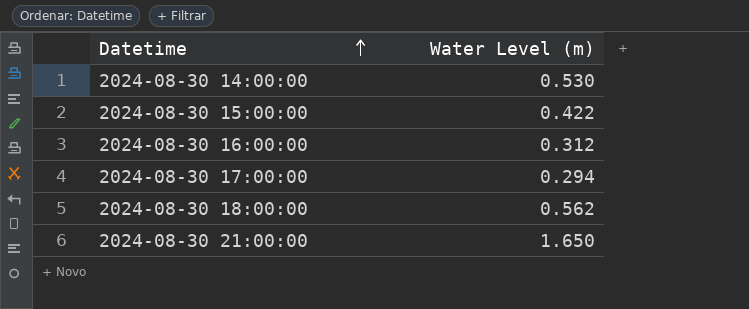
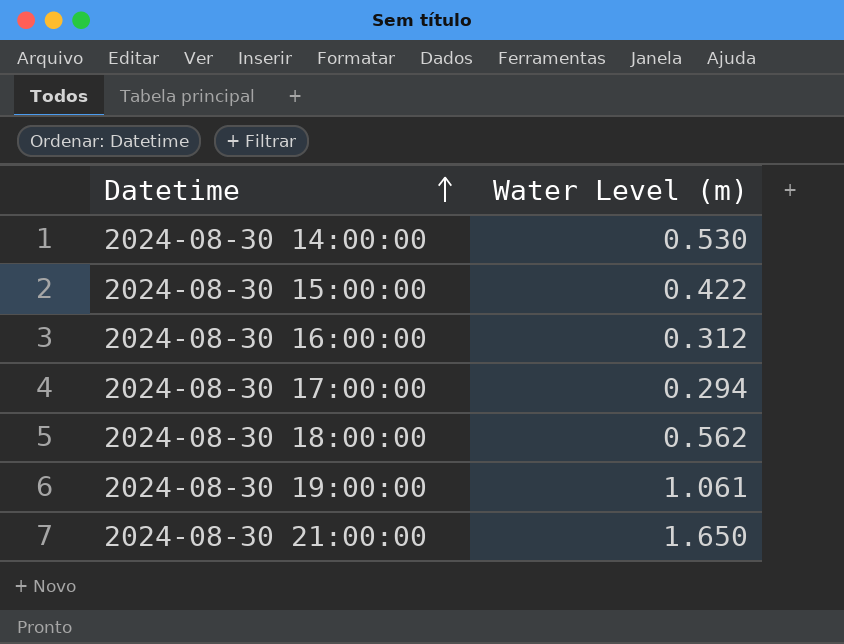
row 2024-08-30 19:00:00: none -> 1.061

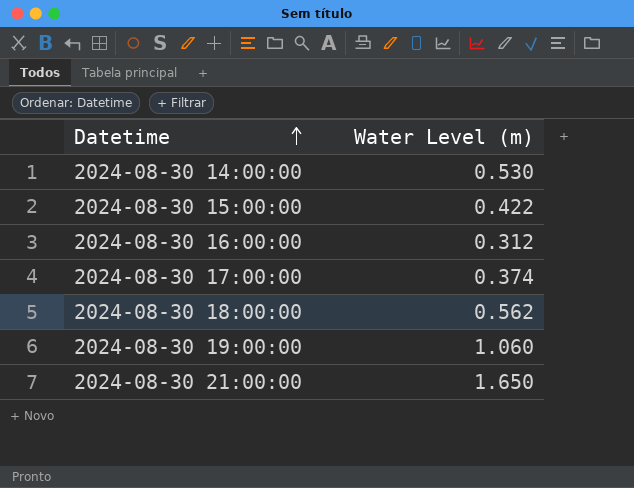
2024-08-30 17:00:00 | Water Level (m): 0.294 -> 0.374
2024-08-30 19:00:00 | Water Level (m): 1.061 -> 1.060

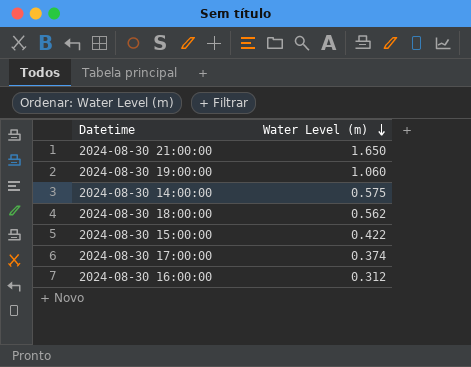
row order: Datetime ascending -> Water Level (m) descending
2024-08-30 14:00:00 | Water Level (m): 0.530 -> 0.575

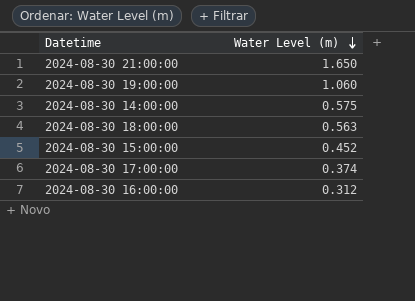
2024-08-30 18:00:00 | Water Level (m): 0.562 -> 0.563
2024-08-30 15:00:00 | Water Level (m): 0.422 -> 0.452

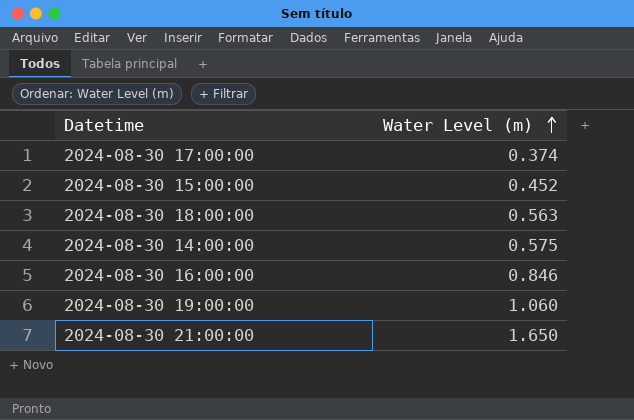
row order: Water Level (m) descending -> Water Level (m) ascending
2024-08-30 16:00:00 | Water Level (m): 0.312 -> 0.846

